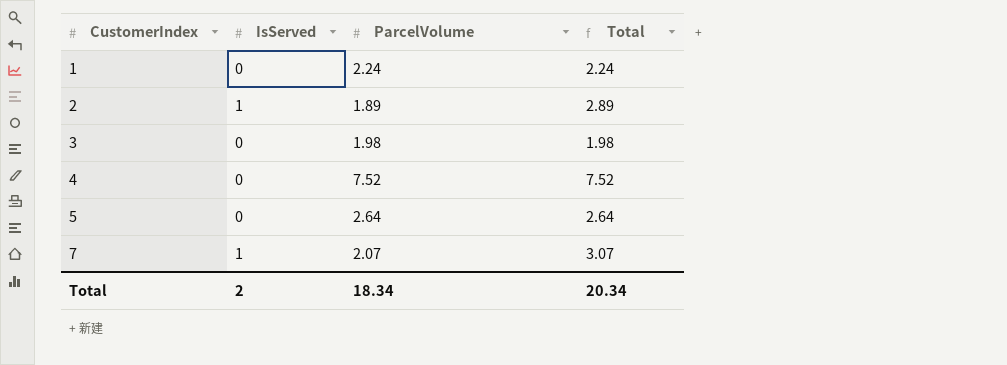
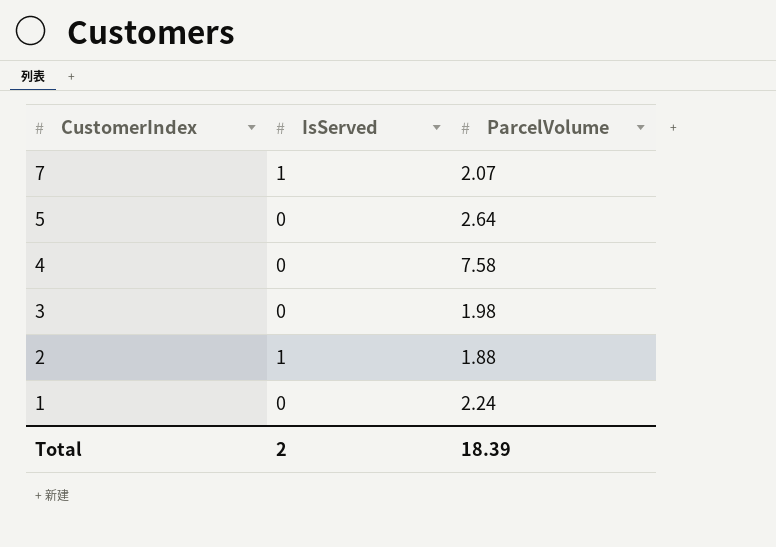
row order: CustomerIndex ascending -> CustomerIndex descending
column Total | formula: [IsServed] + [ParcelVolume] -> none
4 | ParcelVolume: 7.52 -> 7.58
2 | ParcelVolume: 1.89 -> 1.88
Total | ParcelVolume: 18.34 -> 18.39

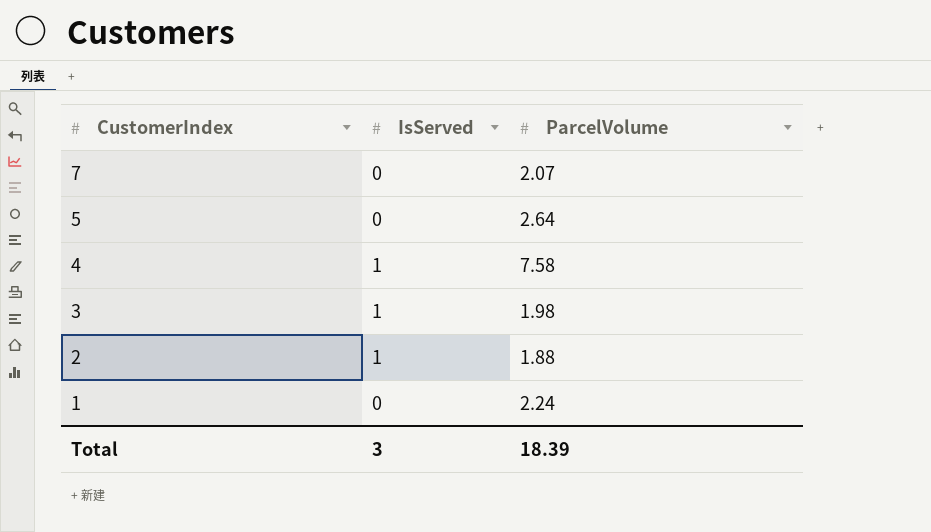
7 | IsServed: 1 -> 0
4 | IsServed: 0 -> 1
3 | IsServed: 0 -> 1
Total | IsServed: 2 -> 3

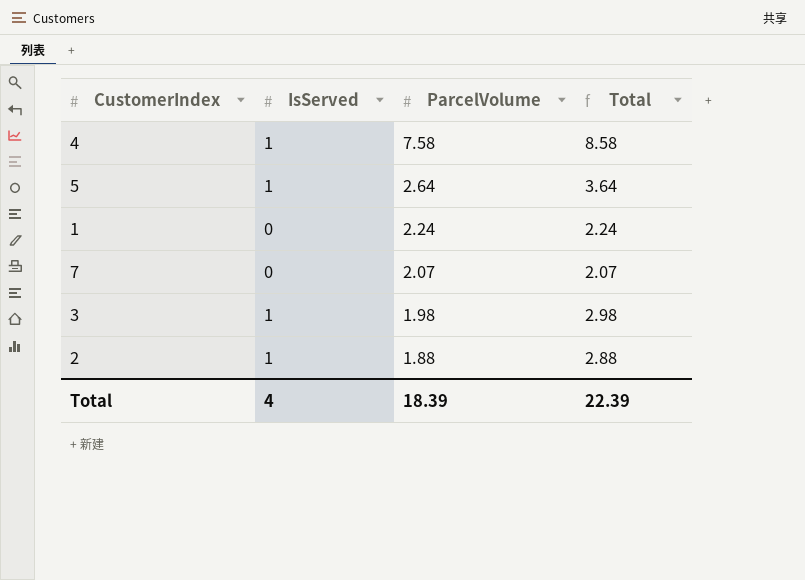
row order: CustomerIndex descending -> ParcelVolume descending
column Total | formula: none -> [IsServed] + [ParcelVolume]
5 | IsServed: 0 -> 1
Total | IsServed: 3 -> 4

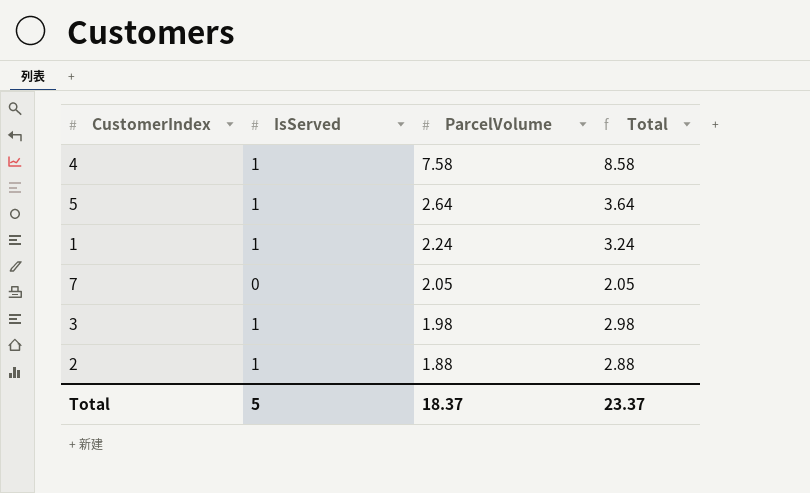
1 | IsServed: 0 -> 1
1 | Total: 2.24 -> 3.24
7 | ParcelVolume: 2.07 -> 2.05
7 | Total: 2.07 -> 2.05
Total | IsServed: 4 -> 5
Total | ParcelVolume: 18.39 -> 18.37
Total | Total: 22.39 -> 23.37

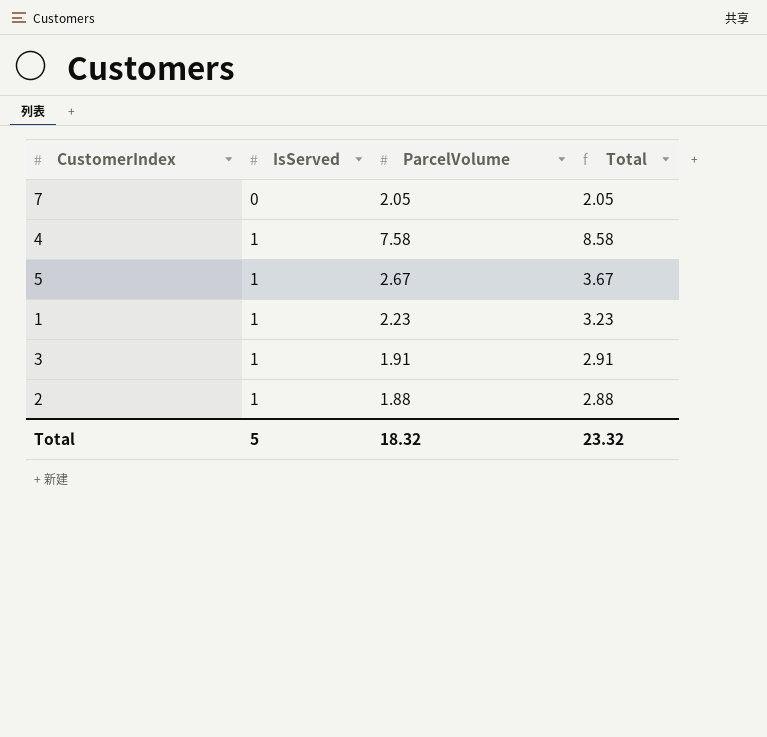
row order: ParcelVolume descending -> IsServed ascending
5 | ParcelVolume: 2.64 -> 2.67
5 | Total: 3.64 -> 3.67
1 | ParcelVolume: 2.24 -> 2.23
1 | Total: 3.24 -> 3.23
3 | ParcelVolume: 1.98 -> 1.91
3 | Total: 2.98 -> 2.91
Total | ParcelVolume: 18.37 -> 18.32
Total | Total: 23.37 -> 23.32

